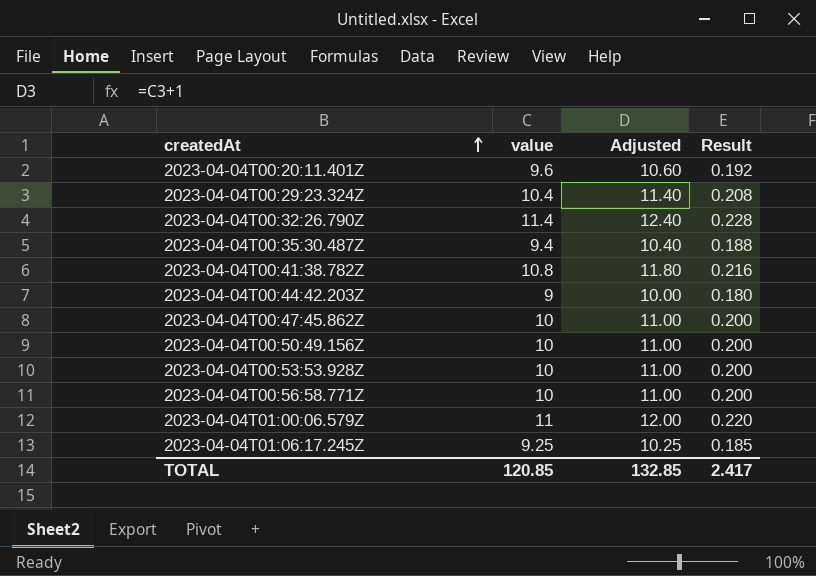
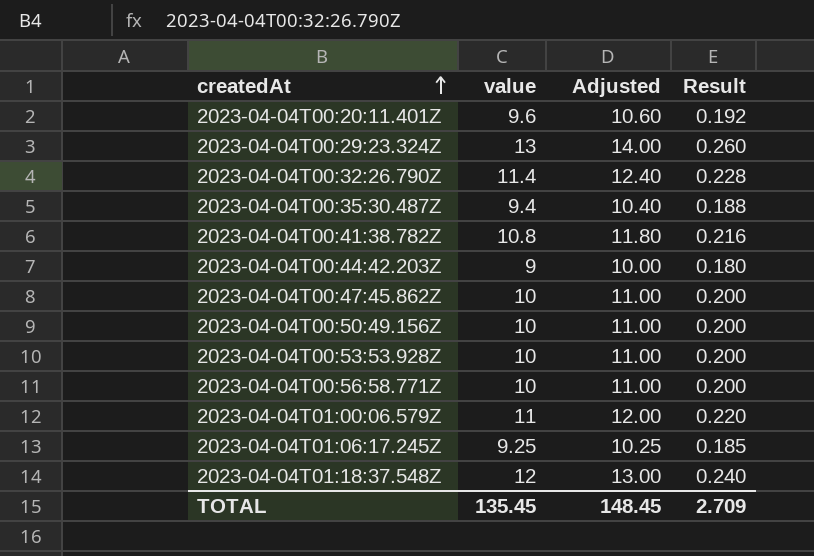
2023-04-04T00:29:23.324Z | value: 10.4 -> 13
2023-04-04T00:29:23.324Z | Adjusted: 11.40 -> 14.00
2023-04-04T00:29:23.324Z | Result: 0.208 -> 0.260
row 2023-04-04T01:18:37.548Z: none -> 12 | 13.00 | 0.240
TOTAL | value: 120.85 -> 135.45
TOTAL | Adjusted: 132.85 -> 148.45
TOTAL | Result: 2.417 -> 2.709

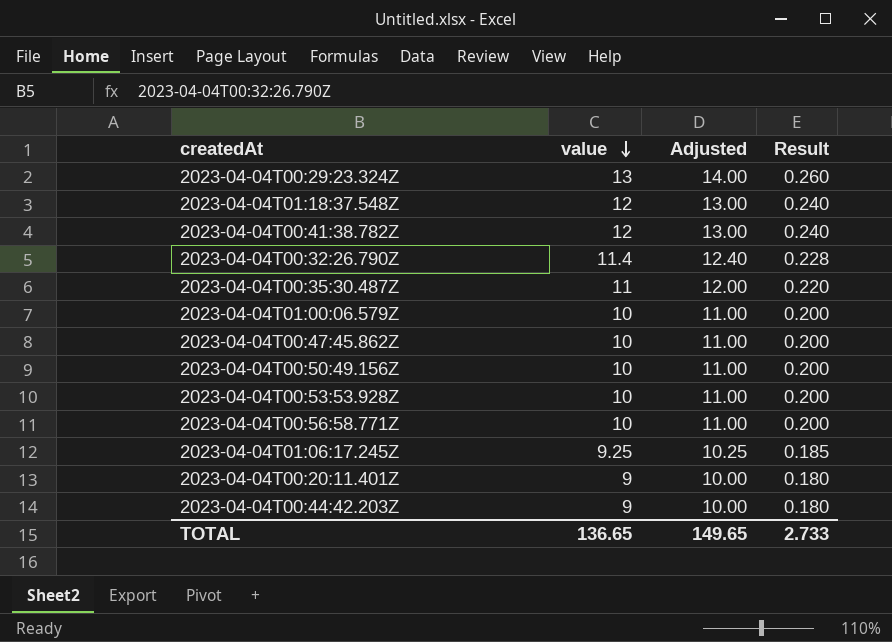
row order: createdAt ascending -> value descending
2023-04-04T00:41:38.782Z | value: 10.8 -> 12
2023-04-04T00:41:38.782Z | Adjusted: 11.80 -> 13.00
2023-04-04T00:41:38.782Z | Result: 0.216 -> 0.240
2023-04-04T00:35:30.487Z | value: 9.4 -> 11
2023-04-04T00:35:30.487Z | Adjusted: 10.40 -> 12.00
2023-04-04T00:35:30.487Z | Result: 0.188 -> 0.220
2023-04-04T01:00:06.579Z | value: 11 -> 10
2023-04-04T01:00:06.579Z | Adjusted: 12.00 -> 11.00
2023-04-04T01:00:06.579Z | Result: 0.220 -> 0.200
2023-04-04T00:20:11.401Z | value: 9.6 -> 9
2023-04-04T00:20:11.401Z | Adjusted: 10.60 -> 10.00
2023-04-04T00:20:11.401Z | Result: 0.192 -> 0.180
TOTAL | value: 135.45 -> 136.65
TOTAL | Adjusted: 148.45 -> 149.65
TOTAL | Result: 2.709 -> 2.733

